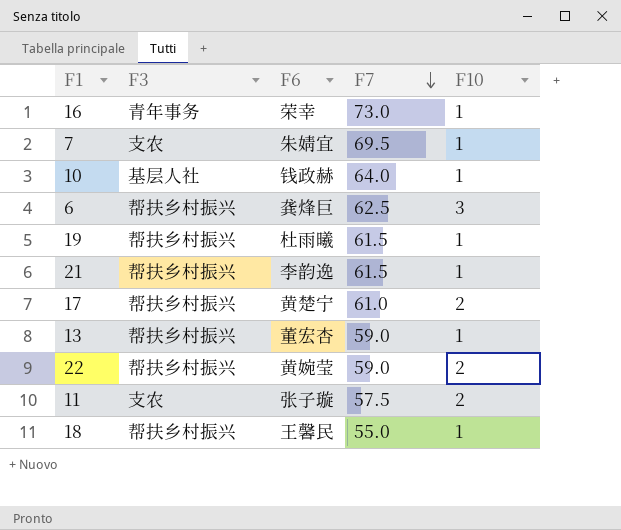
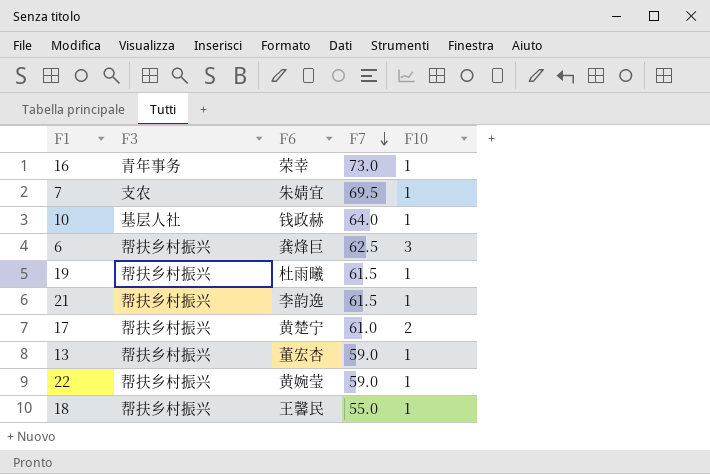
row 11: 支农 | 张子璇 | 57.5 | 2 -> none
22 | F10: 2 -> 1

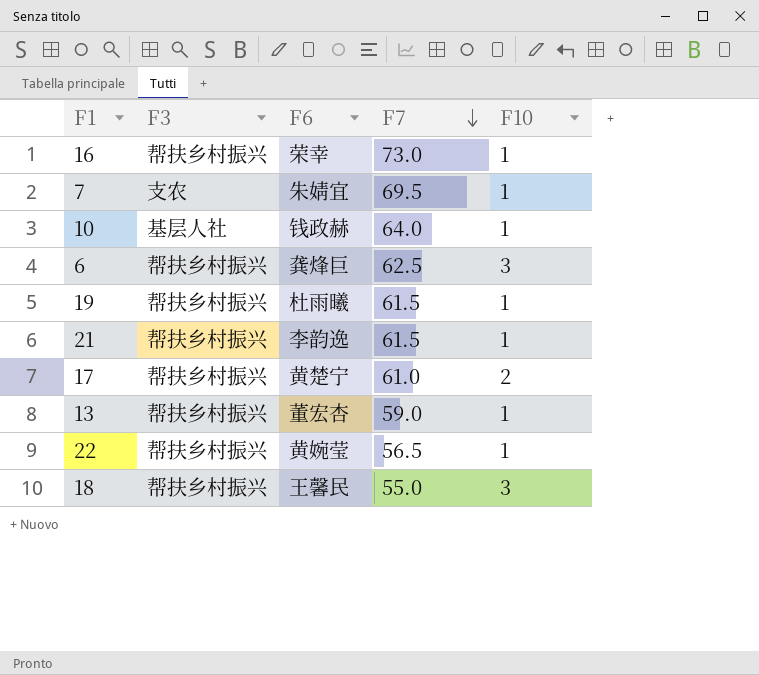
16 | F3: 青年事务 -> 帮扶乡村振兴
22 | F7: 59.0 -> 56.5
18 | F10: 1 -> 3

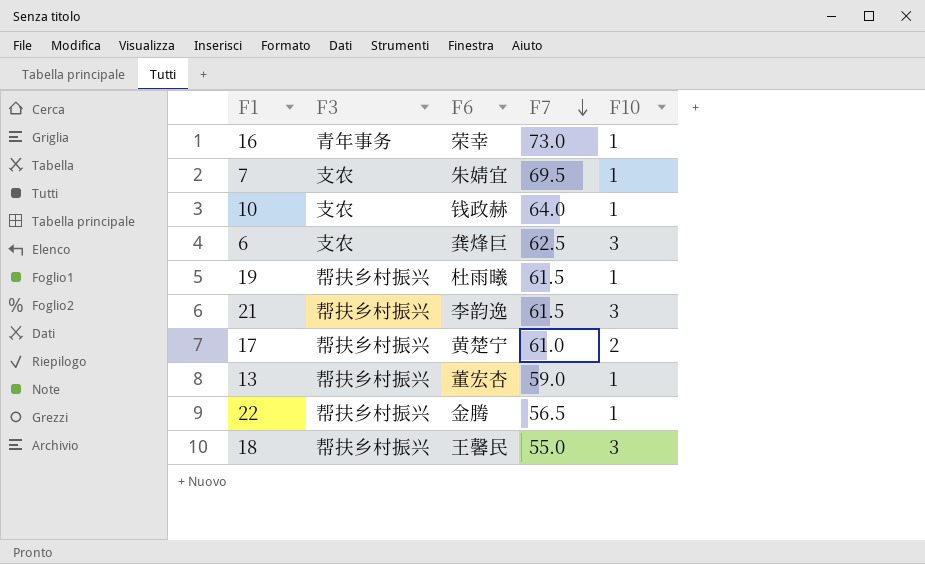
16 | F3: 帮扶乡村振兴 -> 青年事务
10 | F3: 基层人社 -> 支农
6 | F3: 帮扶乡村振兴 -> 支农
21 | F10: 1 -> 3
22 | F6: 黄婉莹 -> 金腾

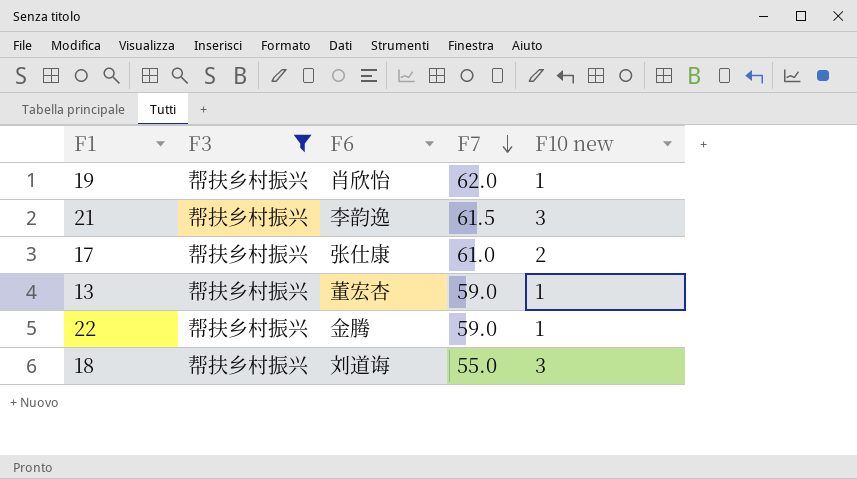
filter: none -> F3 = 帮扶乡村振兴
column name: F10 -> F10 new
19 | F6: 杜雨曦 -> 肖欣怡
19 | F7: 61.5 -> 62.0
17 | F6: 黄楚宁 -> 张仕康
22 | F7: 56.5 -> 59.0
18 | F6: 王馨民 -> 刘道诲

